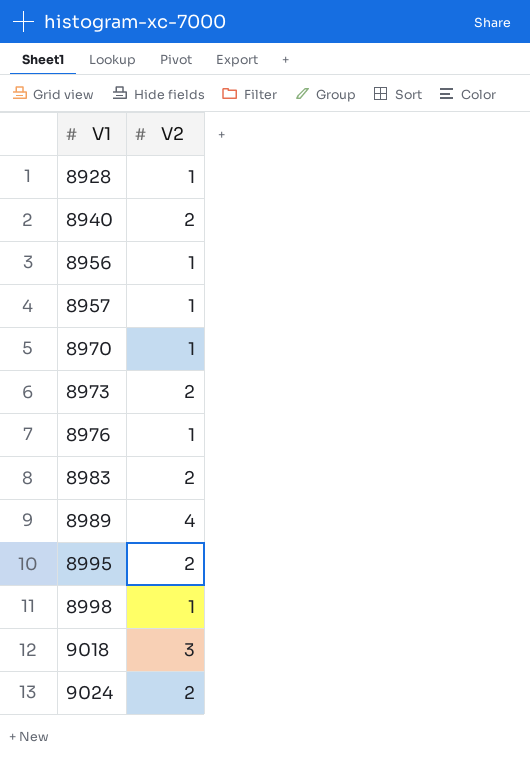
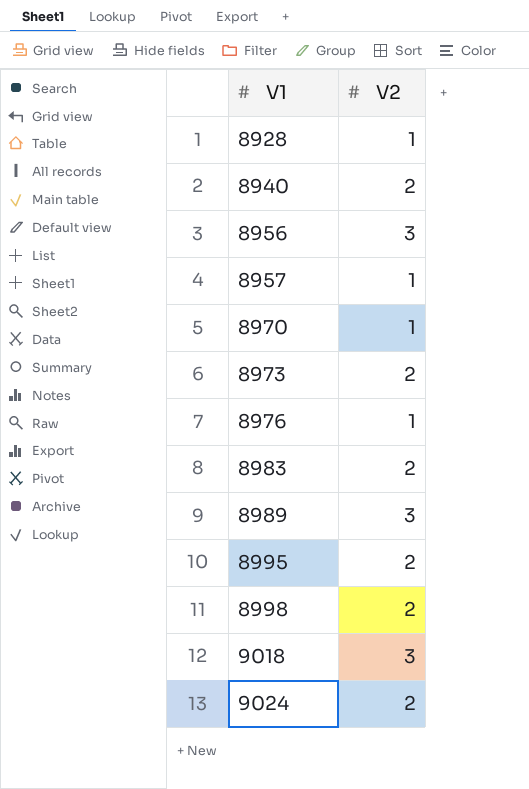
8956 | V2: 1 -> 3
8989 | V2: 4 -> 3
8998 | V2: 1 -> 2

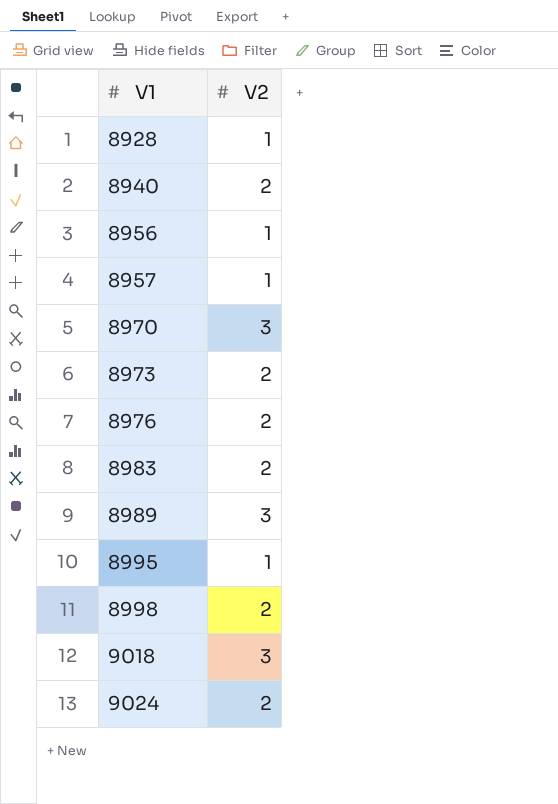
8956 | V2: 3 -> 1
8970 | V2: 1 -> 3
8976 | V2: 1 -> 2
8995 | V2: 2 -> 1

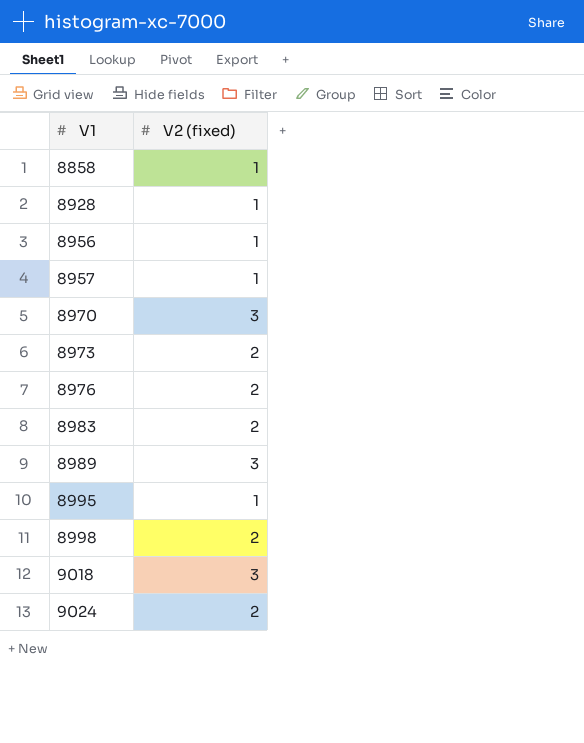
column name: V2 -> V2 (fixed)
row 8940: 2 -> none
row 8858: none -> 1

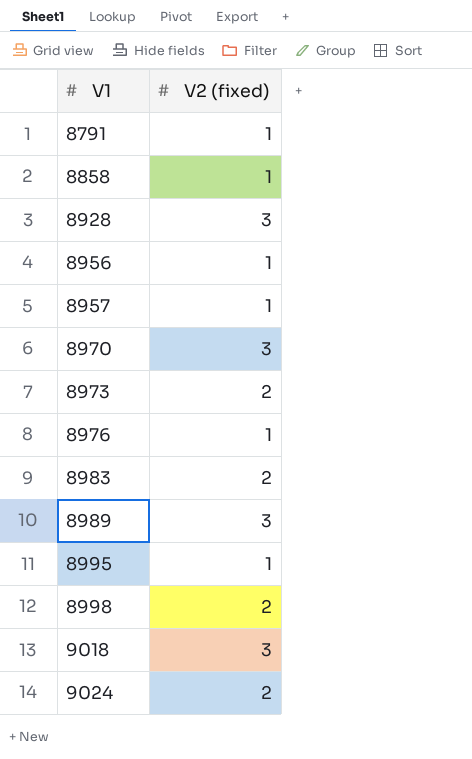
row 8791: none -> 1
8928 | V2 (fixed): 1 -> 3
8976 | V2 (fixed): 2 -> 1

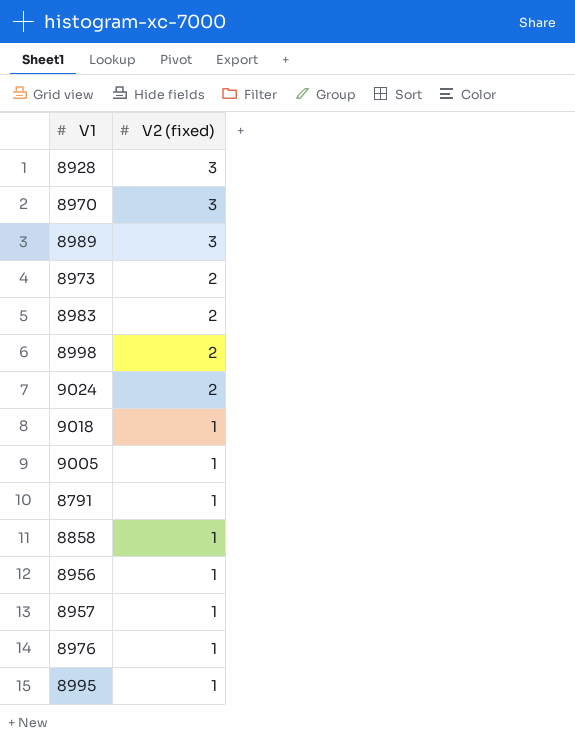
row order: V1 ascending -> V2 (fixed) descending
9018 | V2 (fixed): 3 -> 1
row 9005: none -> 1

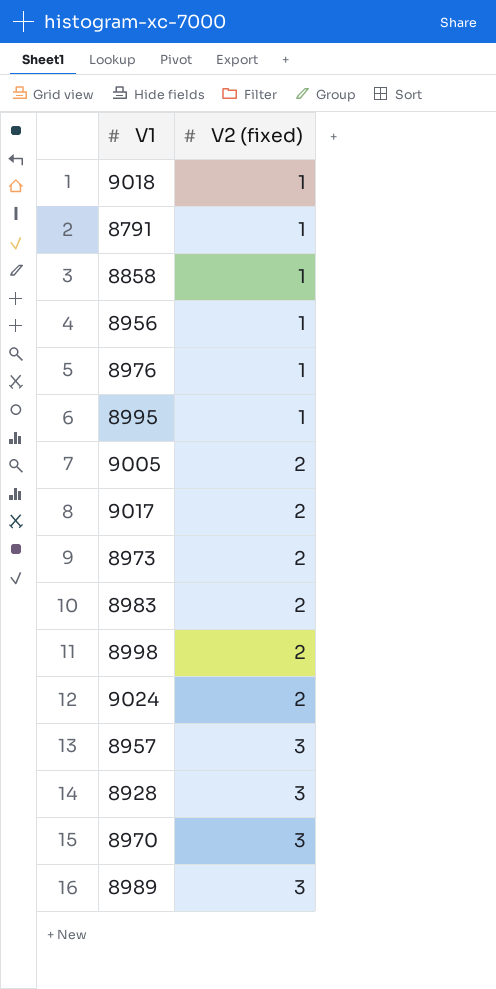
row order: V2 (fixed) descending -> V2 (fixed) ascending
9005 | V2 (fixed): 1 -> 2
row 9017: none -> 2
8957 | V2 (fixed): 1 -> 3

